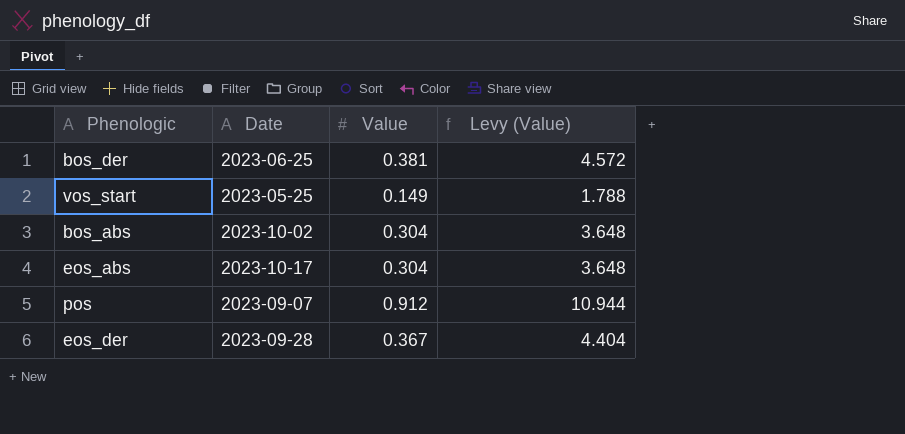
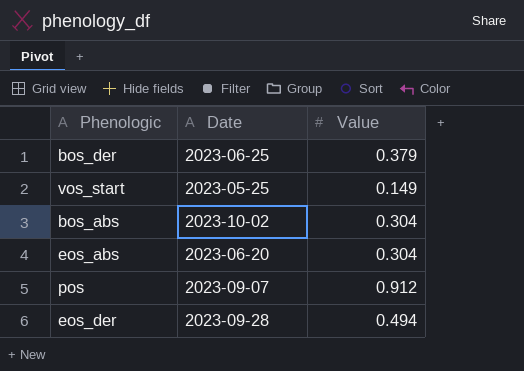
column Levy (Value) | formula: [Value] * 12 -> none
bos_der | Value: 0.381 -> 0.379
eos_abs | Date: 2023-10-17 -> 2023-06-20
eos_der | Value: 0.367 -> 0.494

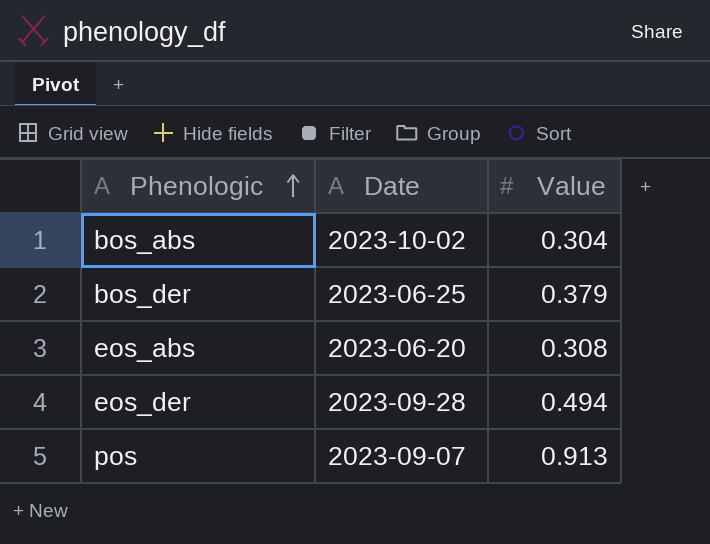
row order: none -> Phenologic ascending
row vos_start: 2023-05-25 | 0.149 -> none
eos_abs | Value: 0.304 -> 0.308
pos | Value: 0.912 -> 0.913

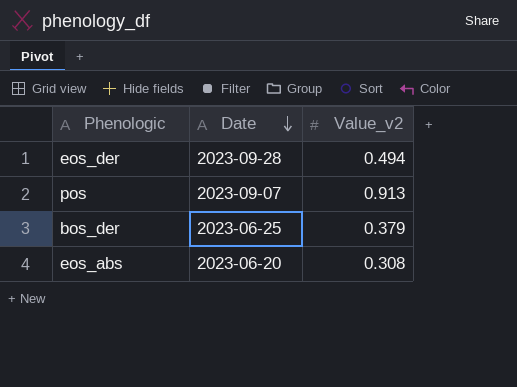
row order: Phenologic ascending -> Date descending
column name: Value -> Value_v2
row bos_abs: 2023-10-02 | 0.304 -> none

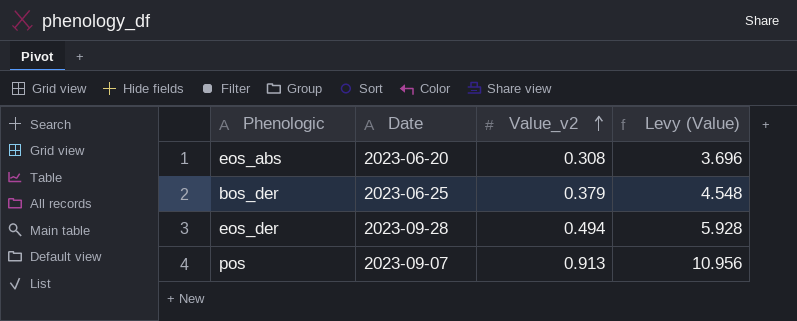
row order: Date descending -> Value_v2 ascending
column Levy (Value) | formula: none -> [Value_v2] * 12

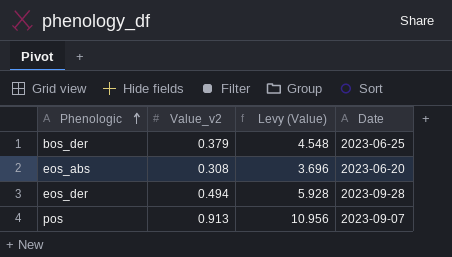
row order: Value_v2 ascending -> Phenologic ascending
column Date | position: 2 -> 4

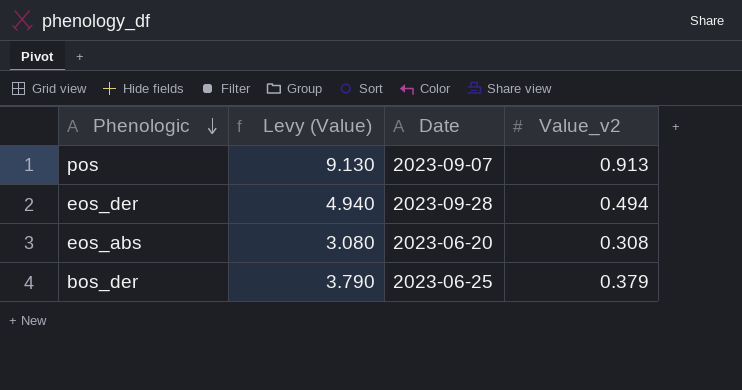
row order: Phenologic ascending -> Phenologic descending
column Levy (Value) | formula: [Value_v2] * 12 -> [Value_v2] * 10
column Value_v2 | position: 2 -> 4

